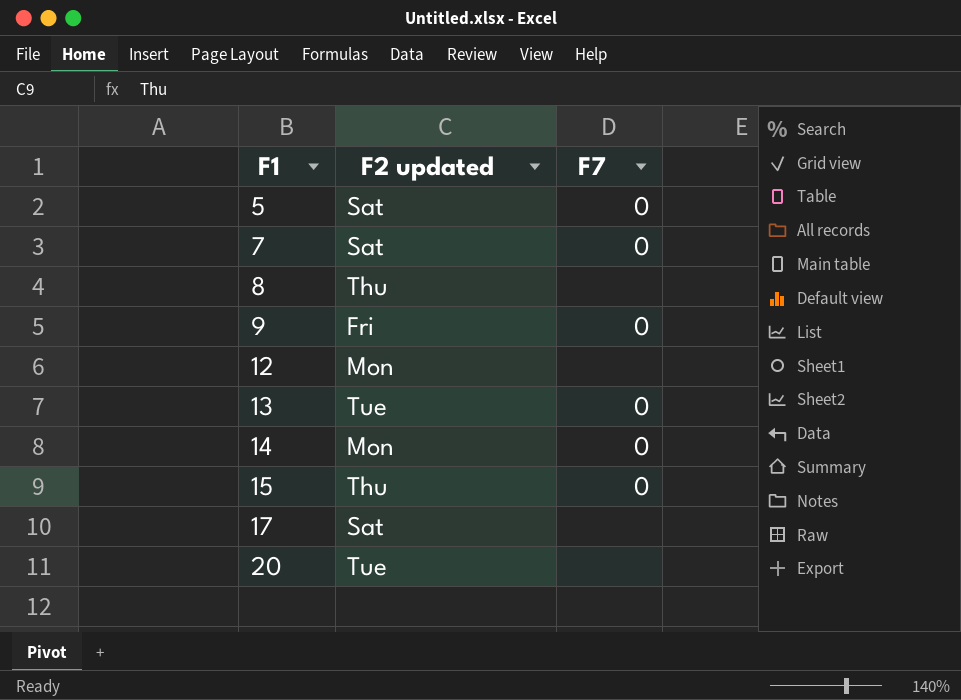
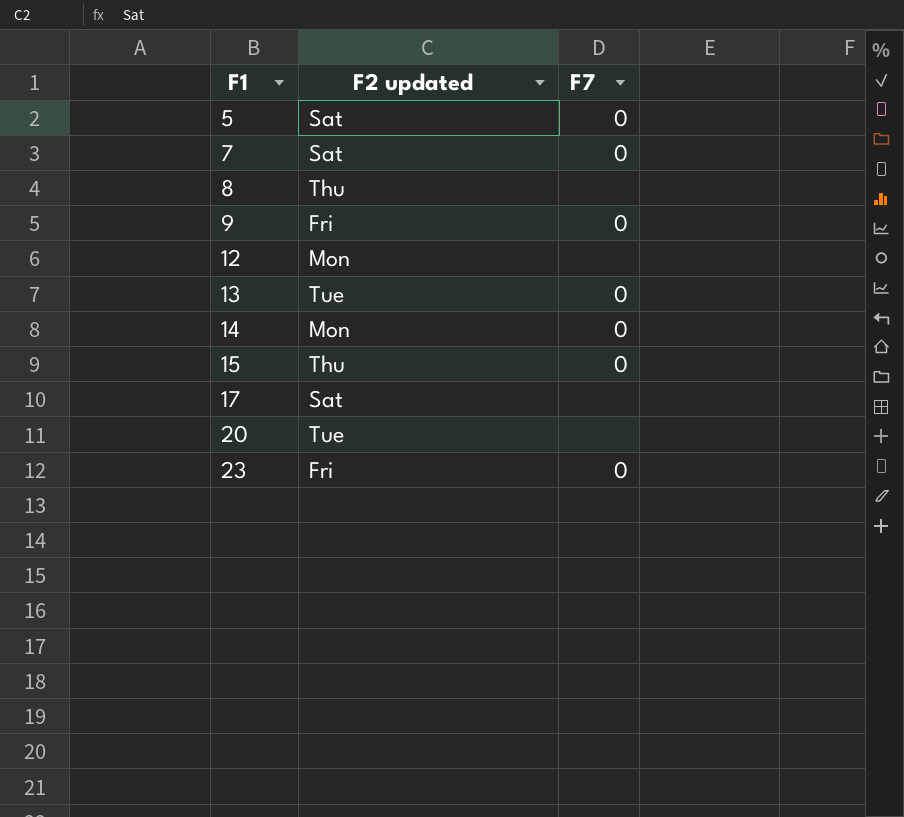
row 23: none -> Fri | 0

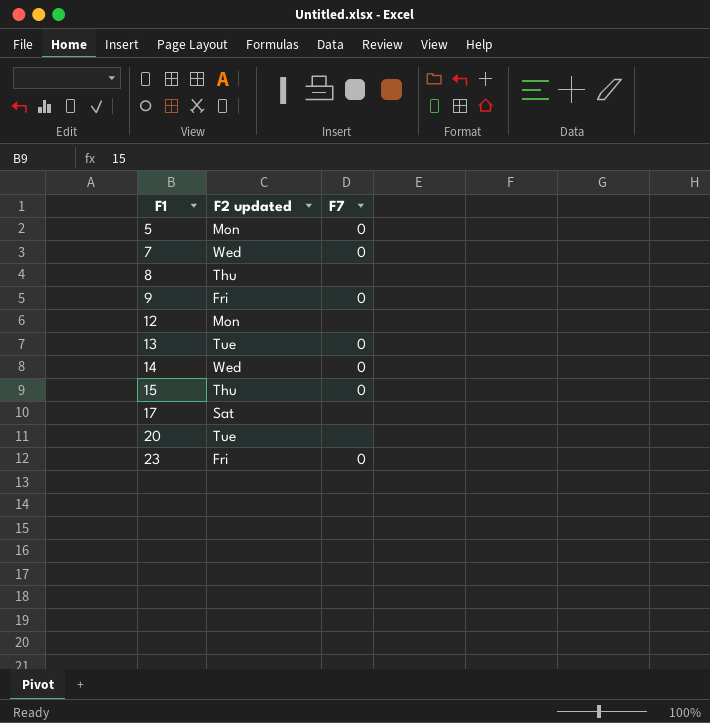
5 | F2 updated: Sat -> Mon
7 | F2 updated: Sat -> Wed
14 | F2 updated: Mon -> Wed

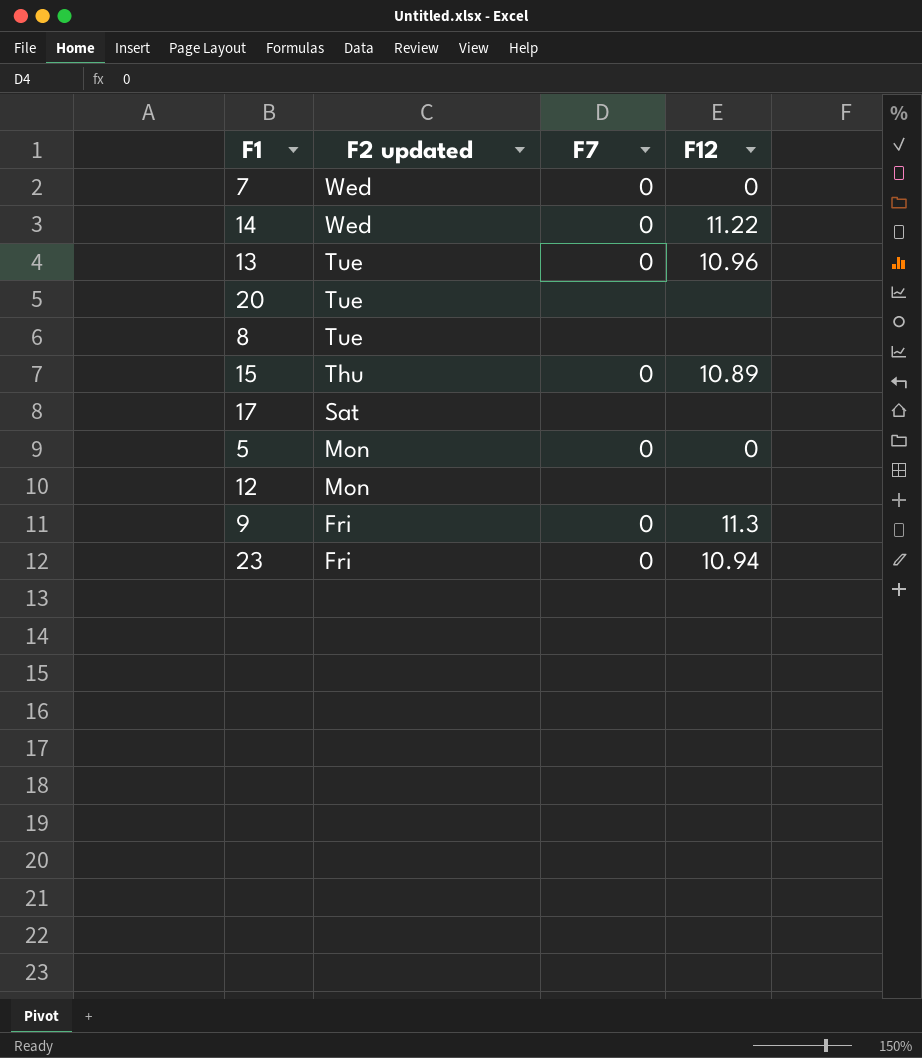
row order: F1 ascending -> F2 updated descending
column F12 | position: none -> 4
8 | F2 updated: Thu -> Tue

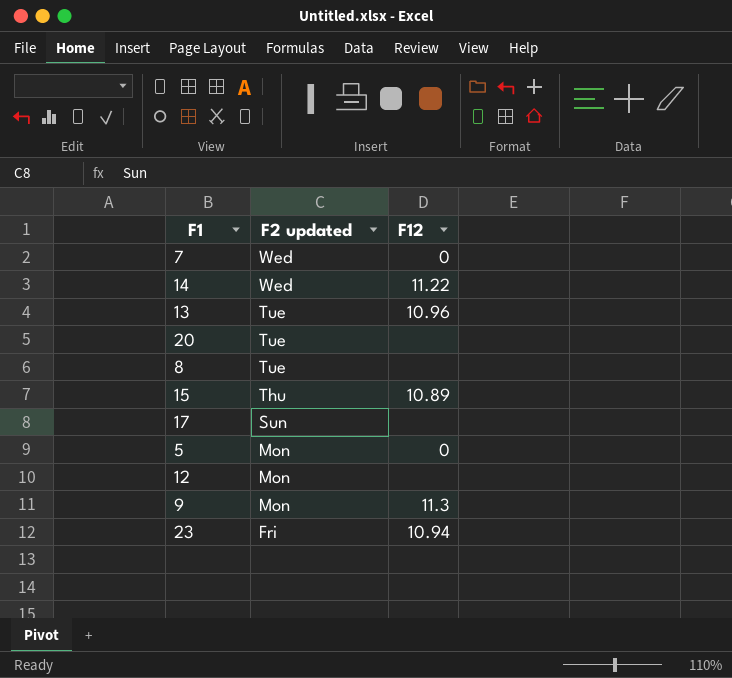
column F7 | position: 3 -> none
17 | F2 updated: Sat -> Sun
9 | F2 updated: Fri -> Mon

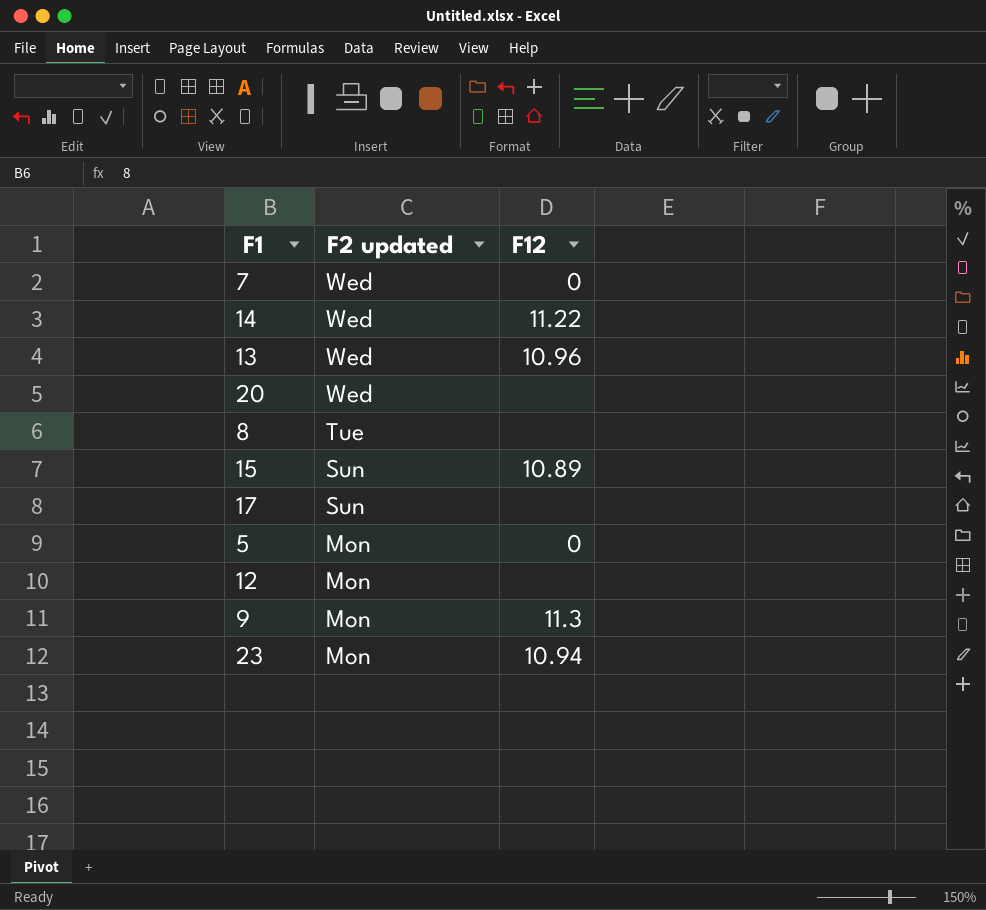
13 | F2 updated: Tue -> Wed
20 | F2 updated: Tue -> Wed
15 | F2 updated: Thu -> Sun
23 | F2 updated: Fri -> Mon

